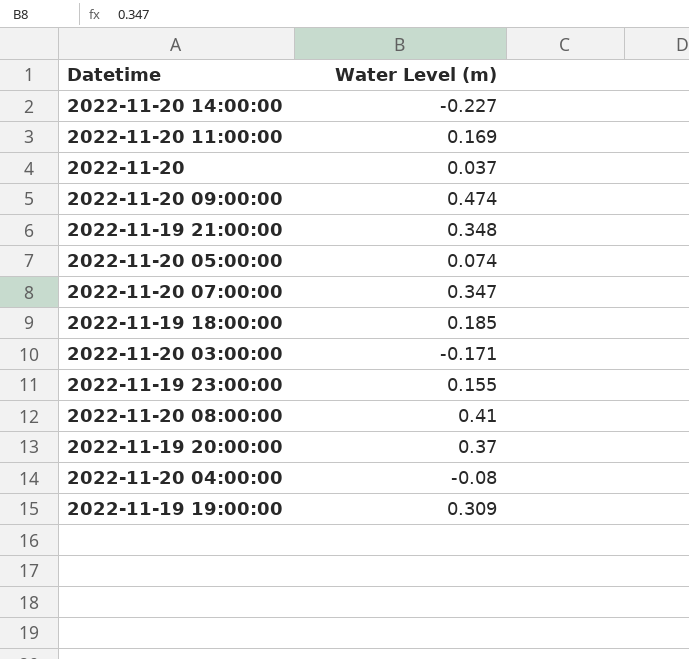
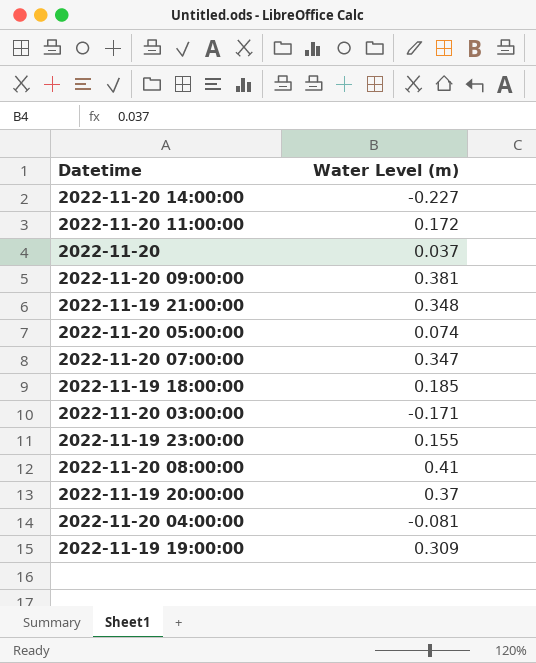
2022-11-20 11:00:00 | Water Level (m): 0.169 -> 0.172
2022-11-20 09:00:00 | Water Level (m): 0.474 -> 0.381
2022-11-20 04:00:00 | Water Level (m): -0.08 -> -0.081

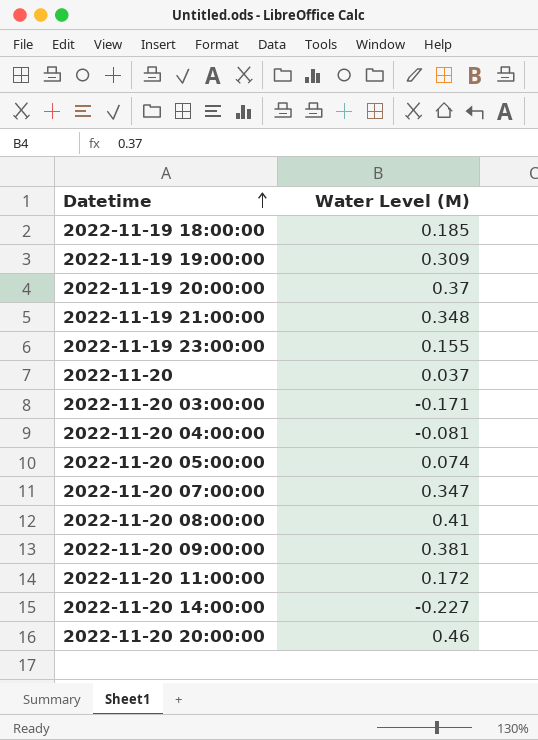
row order: none -> Datetime ascending
column name: Water Level (m) -> Water Level (M)
row 2022-11-20 20:00:00: none -> 0.46

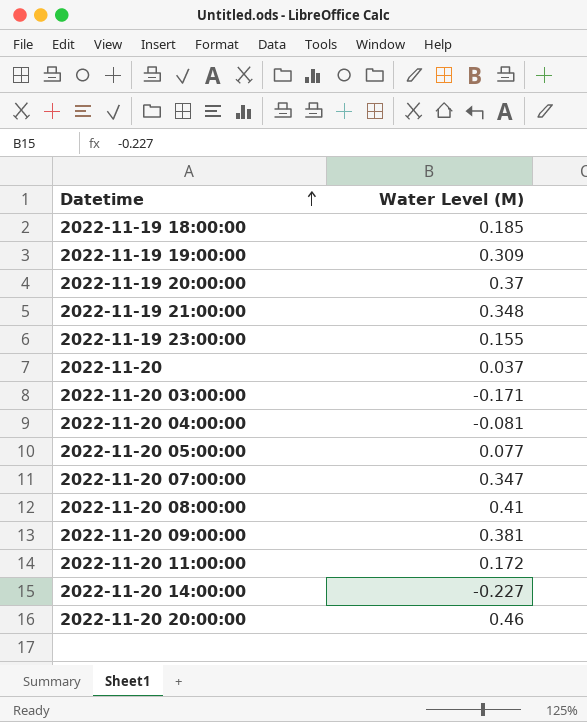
2022-11-20 05:00:00 | Water Level (M): 0.074 -> 0.077

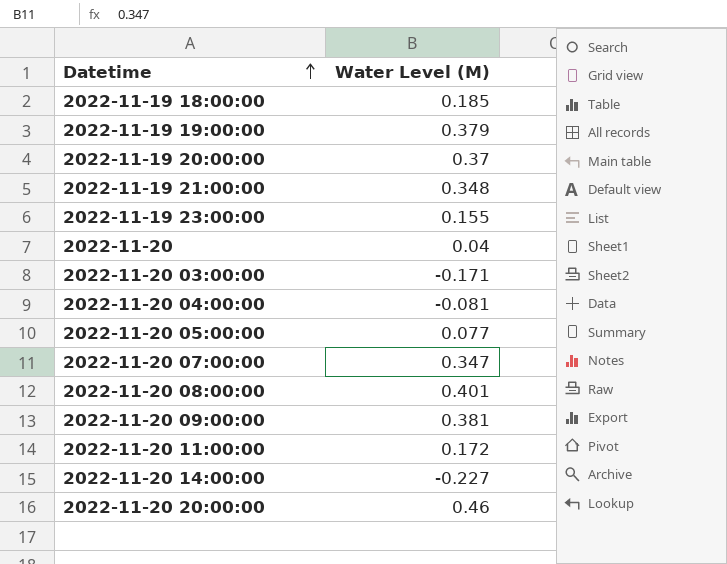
2022-11-19 19:00:00 | Water Level (M): 0.309 -> 0.379
2022-11-20 | Water Level (M): 0.037 -> 0.04
2022-11-20 08:00:00 | Water Level (M): 0.41 -> 0.401

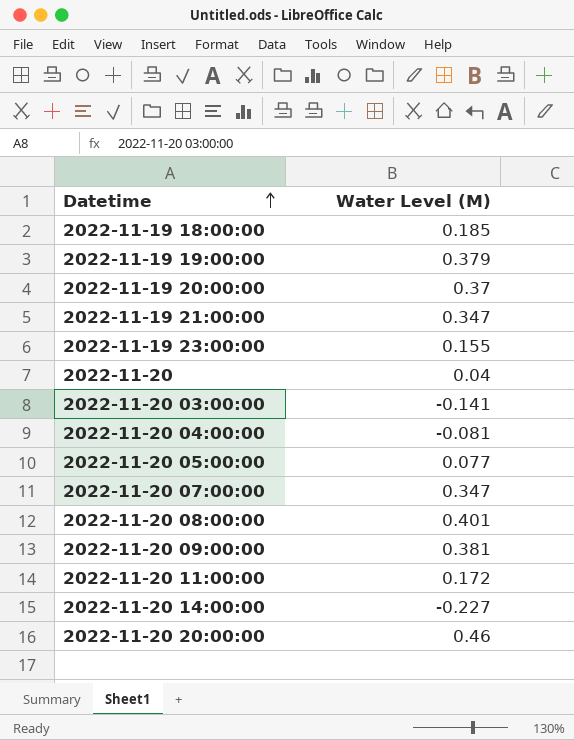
2022-11-19 21:00:00 | Water Level (M): 0.348 -> 0.347
2022-11-20 03:00:00 | Water Level (M): -0.171 -> -0.141

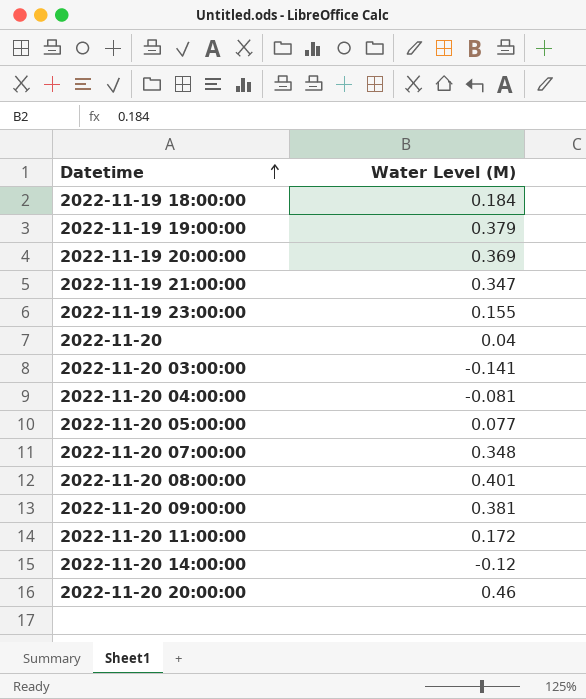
2022-11-19 18:00:00 | Water Level (M): 0.185 -> 0.184
2022-11-19 20:00:00 | Water Level (M): 0.37 -> 0.369
2022-11-20 07:00:00 | Water Level (M): 0.347 -> 0.348
2022-11-20 14:00:00 | Water Level (M): -0.227 -> -0.12

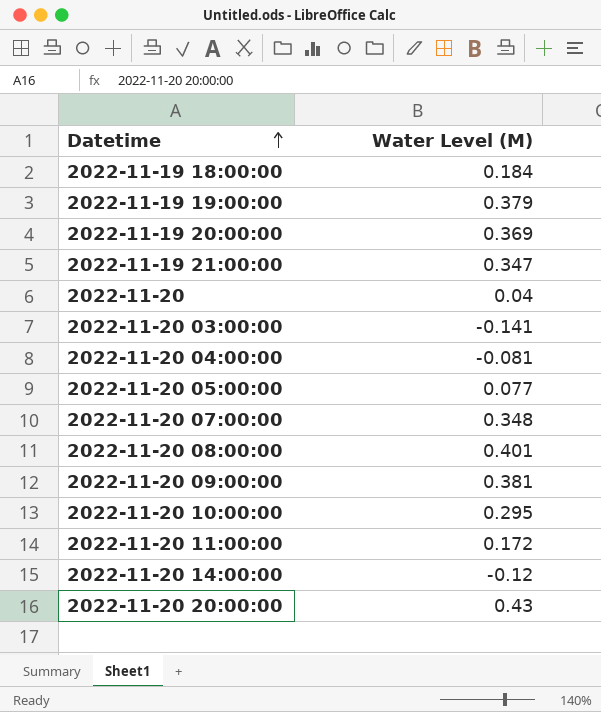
row 2022-11-19 23:00:00: 0.155 -> none
row 2022-11-20 10:00:00: none -> 0.295
2022-11-20 20:00:00 | Water Level (M): 0.46 -> 0.43

